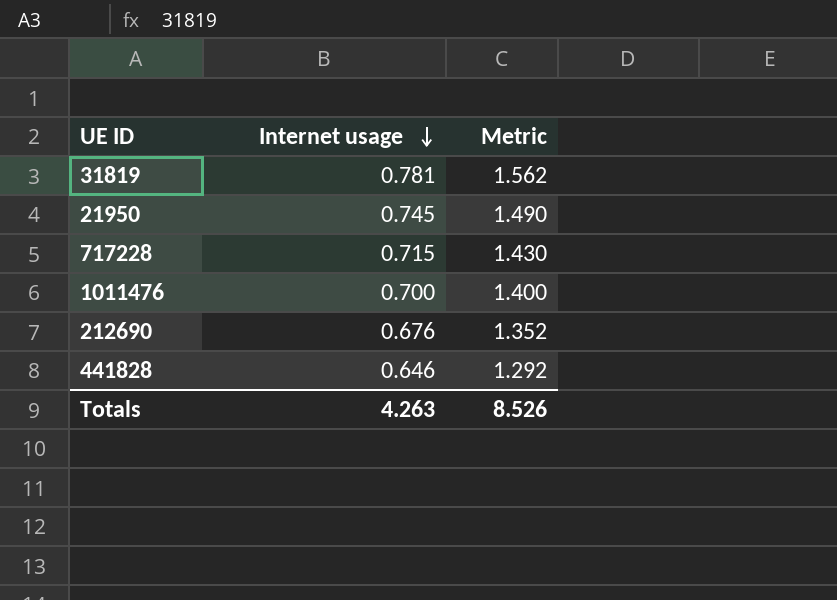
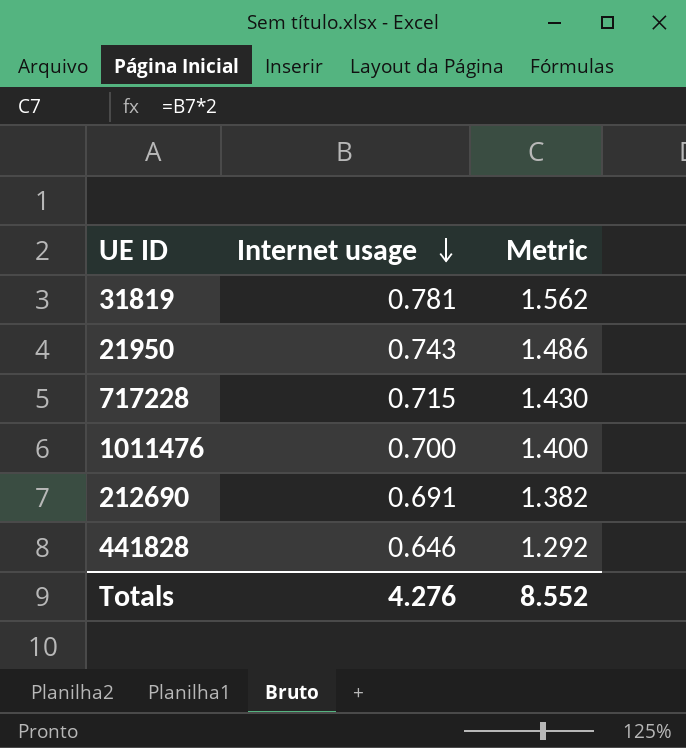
21950 | Internet usage: 0.745 -> 0.743
21950 | Metric: 1.490 -> 1.486
212690 | Internet usage: 0.676 -> 0.691
212690 | Metric: 1.352 -> 1.382
Totals | Internet usage: 4.263 -> 4.276
Totals | Metric: 8.526 -> 8.552

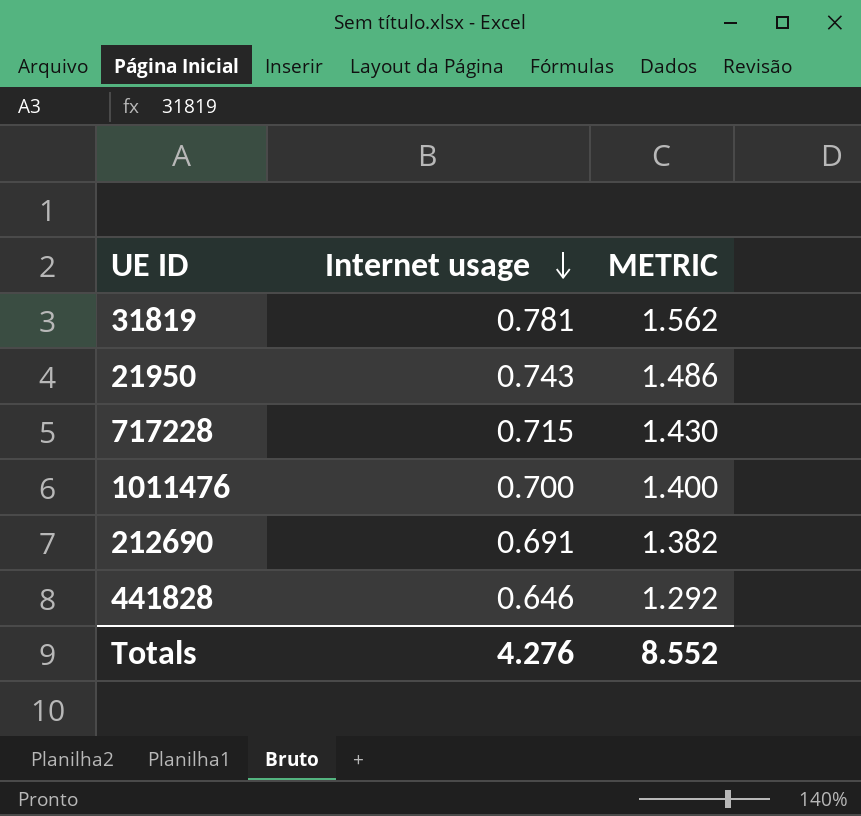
column name: Metric -> METRIC

